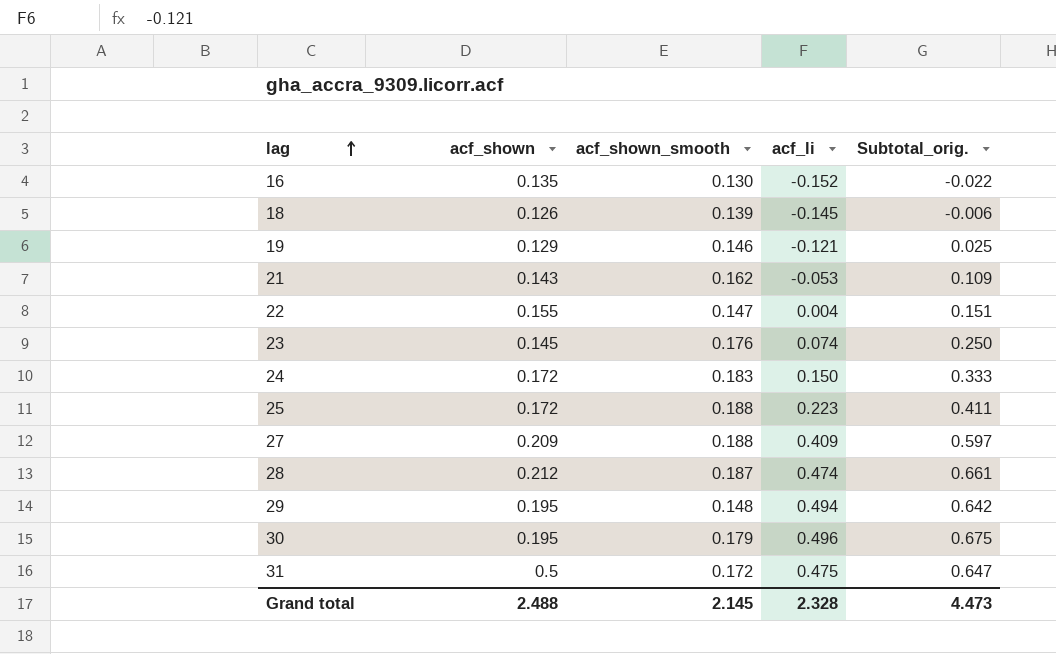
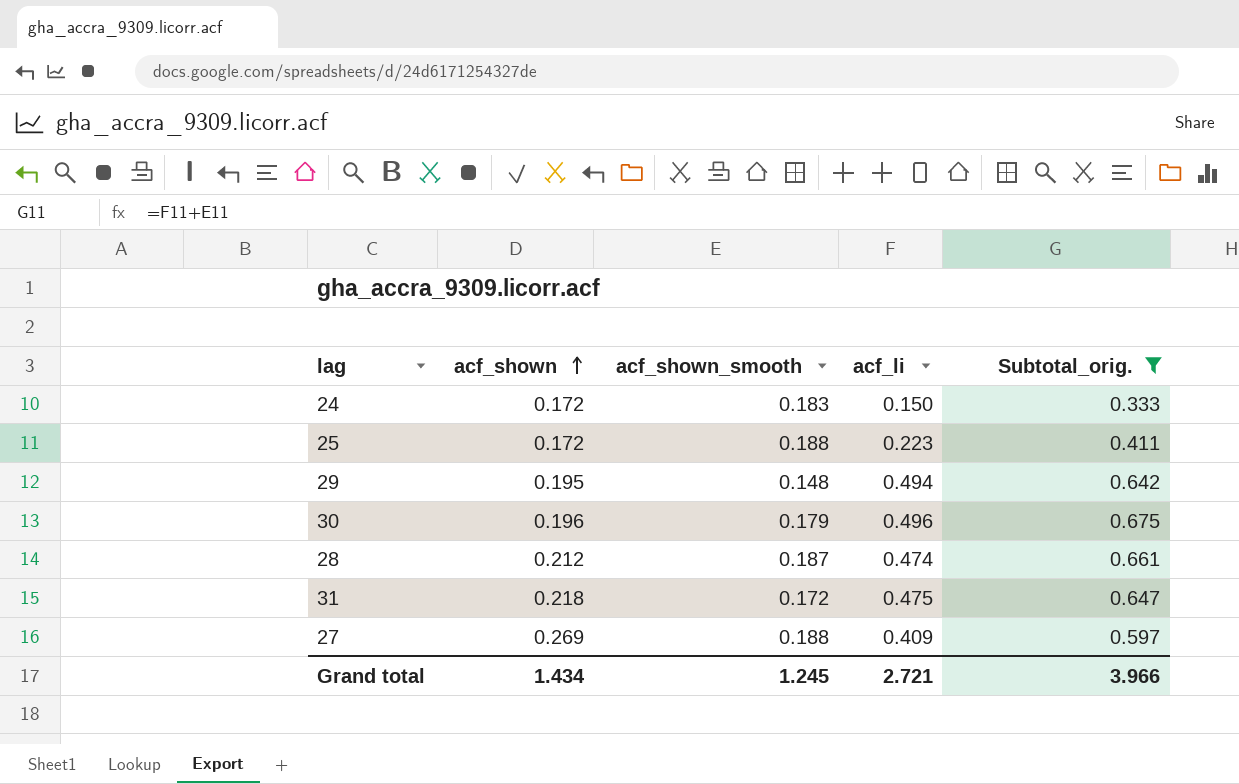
filter: none -> Subtotal_orig. >= 0.333
row order: lag ascending -> acf_shown ascending
30 | acf_shown: 0.195 -> 0.196
31 | acf_shown: 0.5 -> 0.218
27 | acf_shown: 0.209 -> 0.269
Grand total | acf_shown: 2.488 -> 1.434
Grand total | acf_shown_smooth: 2.145 -> 1.245
Grand total | acf_li: 2.328 -> 2.721
Grand total | Subtotal_orig.: 4.473 -> 3.966

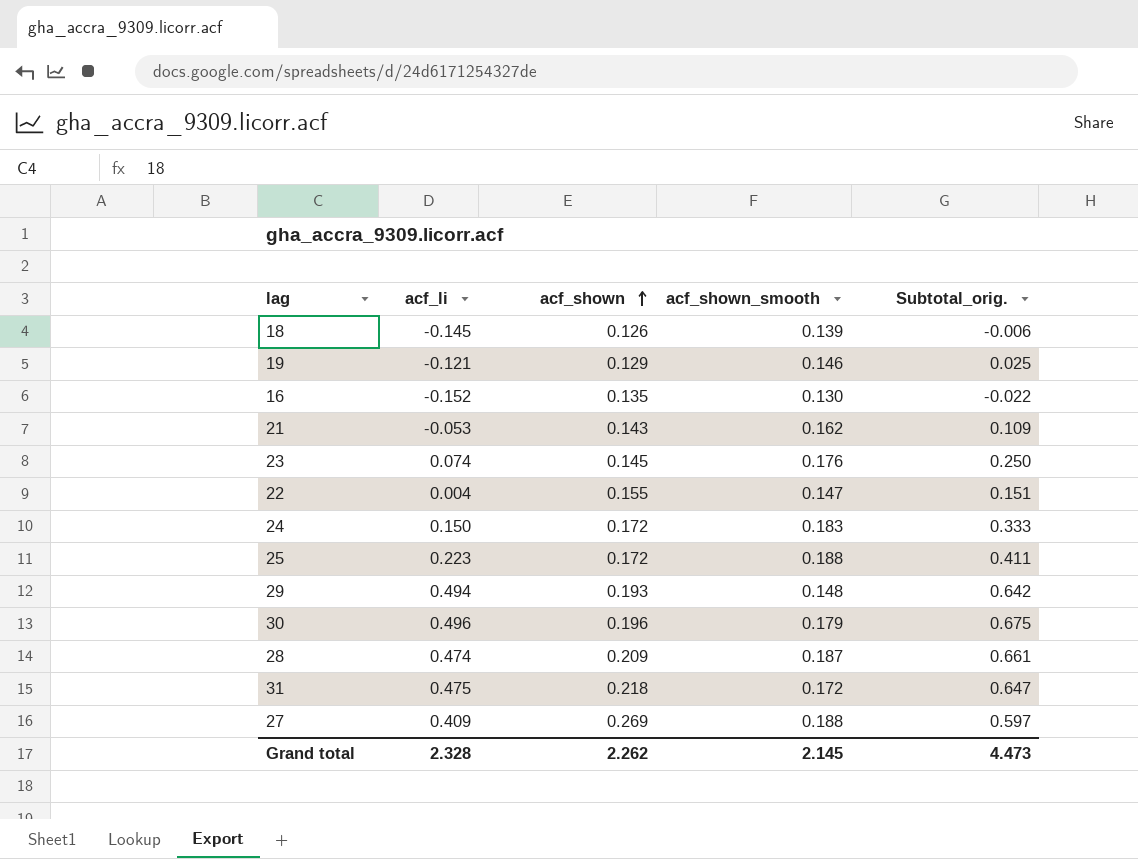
filter: Subtotal_orig. >= 0.333 -> none
column acf_li | position: 4 -> 2
29 | acf_shown: 0.195 -> 0.193
28 | acf_shown: 0.212 -> 0.209
Grand total | acf_li: 2.721 -> 2.328
Grand total | acf_shown: 1.434 -> 2.262
Grand total | acf_shown_smooth: 1.245 -> 2.145
Grand total | Subtotal_orig.: 3.966 -> 4.473

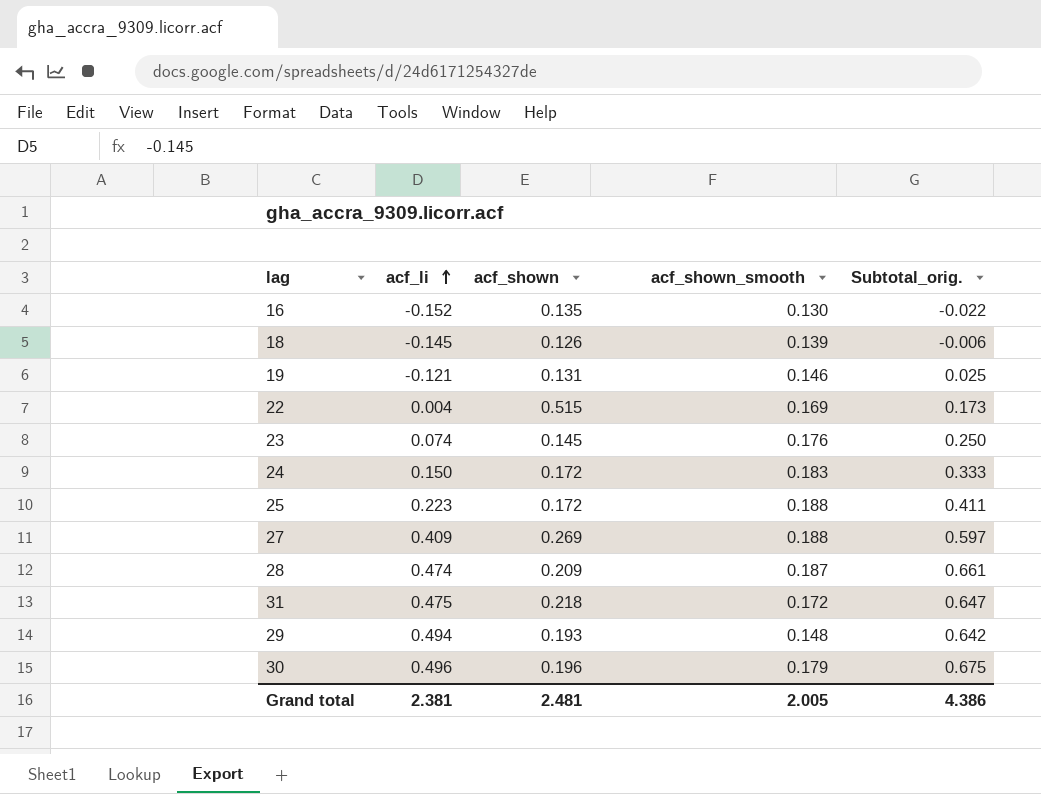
row order: acf_shown ascending -> acf_li ascending
row 21: -0.053 | 0.143 | 0.162 | 0.109 -> none
19 | acf_shown: 0.129 -> 0.131
22 | acf_shown: 0.155 -> 0.515
22 | acf_shown_smooth: 0.147 -> 0.169
22 | Subtotal_orig.: 0.151 -> 0.173
Grand total | acf_li: 2.328 -> 2.381
Grand total | acf_shown: 2.262 -> 2.481
Grand total | acf_shown_smooth: 2.145 -> 2.005
Grand total | Subtotal_orig.: 4.473 -> 4.386

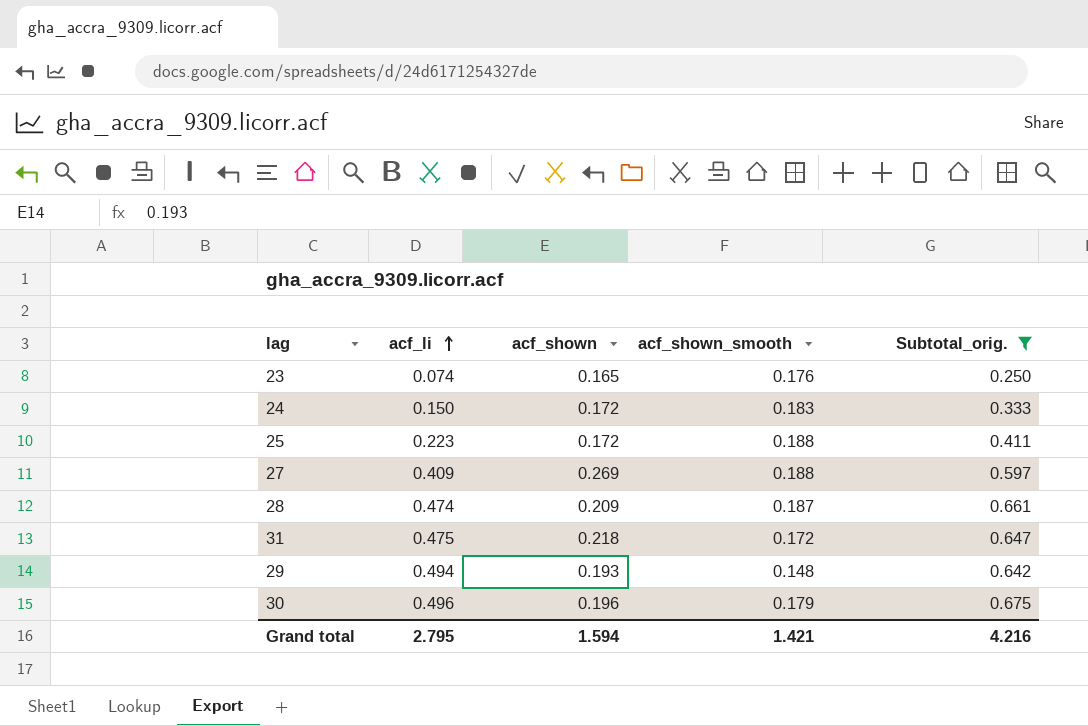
filter: none -> Subtotal_orig. >= 0.250
23 | acf_shown: 0.145 -> 0.165
Grand total | acf_li: 2.381 -> 2.795
Grand total | acf_shown: 2.481 -> 1.594
Grand total | acf_shown_smooth: 2.005 -> 1.421
Grand total | Subtotal_orig.: 4.386 -> 4.216

